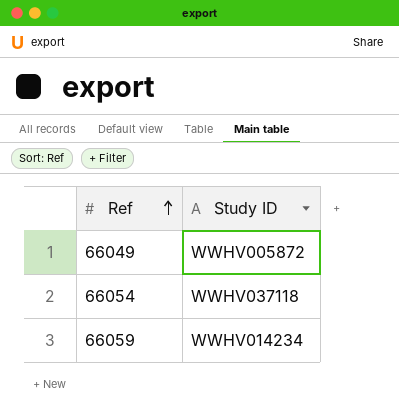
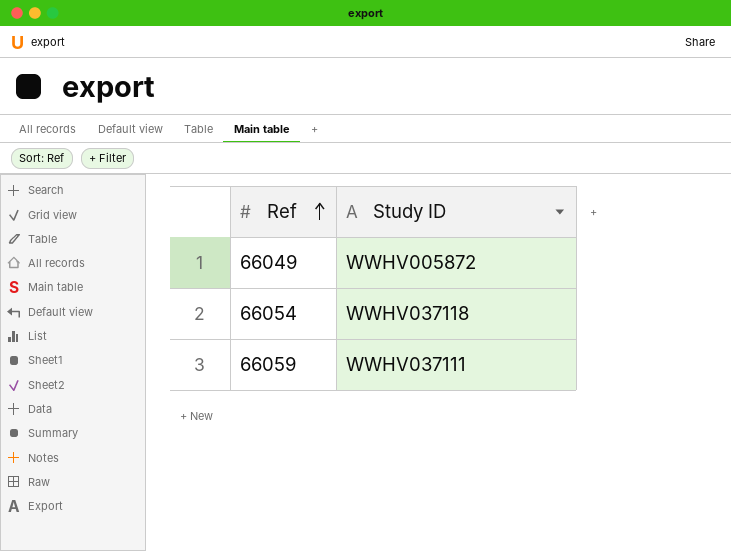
66059 | Study ID: WWHV014234 -> WWHV037111

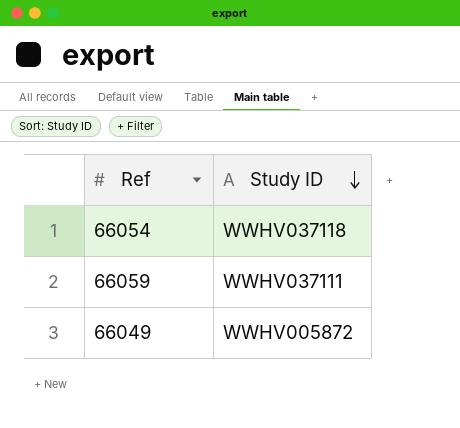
row order: Ref ascending -> Study ID descending

